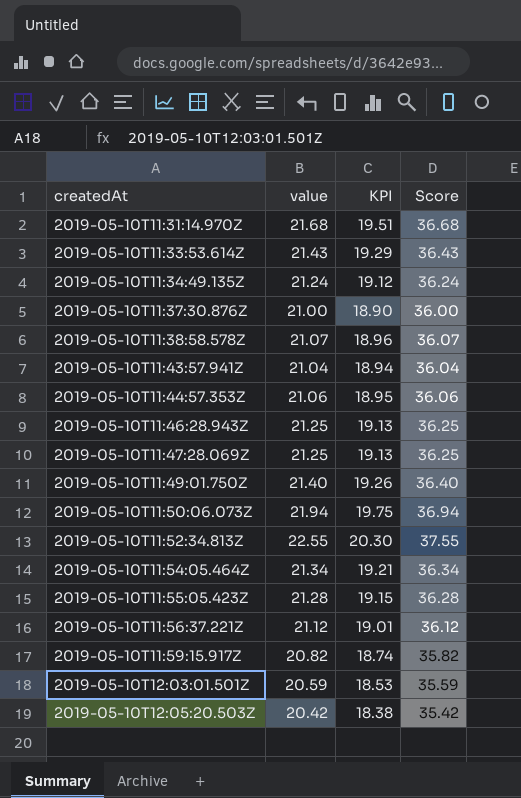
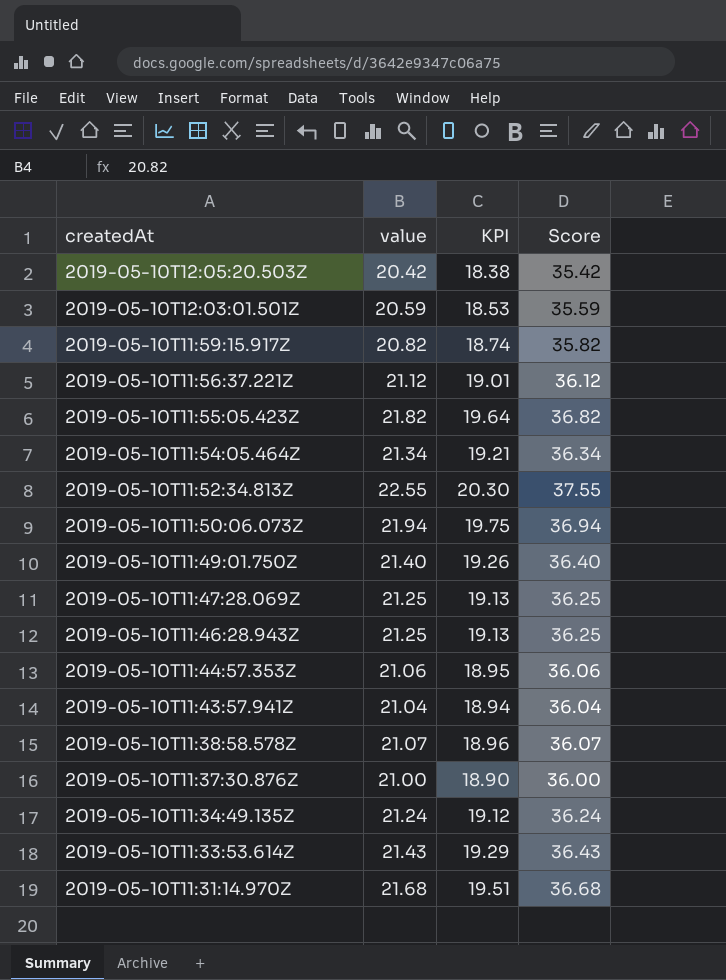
row order: createdAt ascending -> createdAt descending
2019-05-10T11:55:05.423Z | value: 21.28 -> 21.82
2019-05-10T11:55:05.423Z | KPI: 19.15 -> 19.64
2019-05-10T11:55:05.423Z | Score: 36.28 -> 36.82

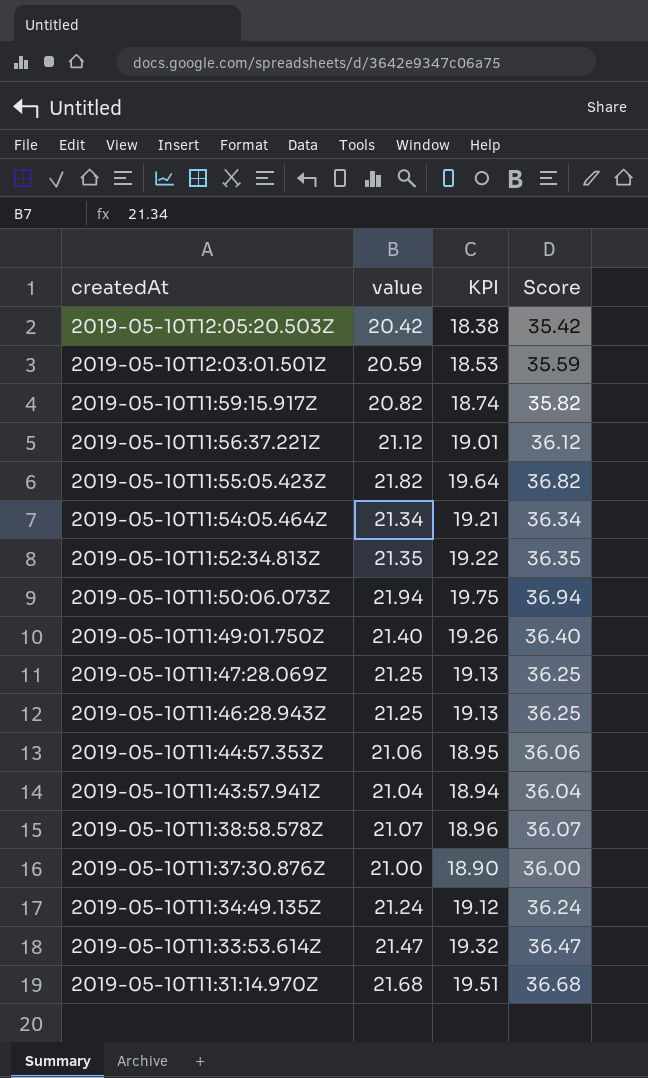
2019-05-10T11:52:34.813Z | value: 22.55 -> 21.35
2019-05-10T11:52:34.813Z | KPI: 20.30 -> 19.22
2019-05-10T11:52:34.813Z | Score: 37.55 -> 36.35
2019-05-10T11:33:53.614Z | value: 21.43 -> 21.47
2019-05-10T11:33:53.614Z | KPI: 19.29 -> 19.32
2019-05-10T11:33:53.614Z | Score: 36.43 -> 36.47

